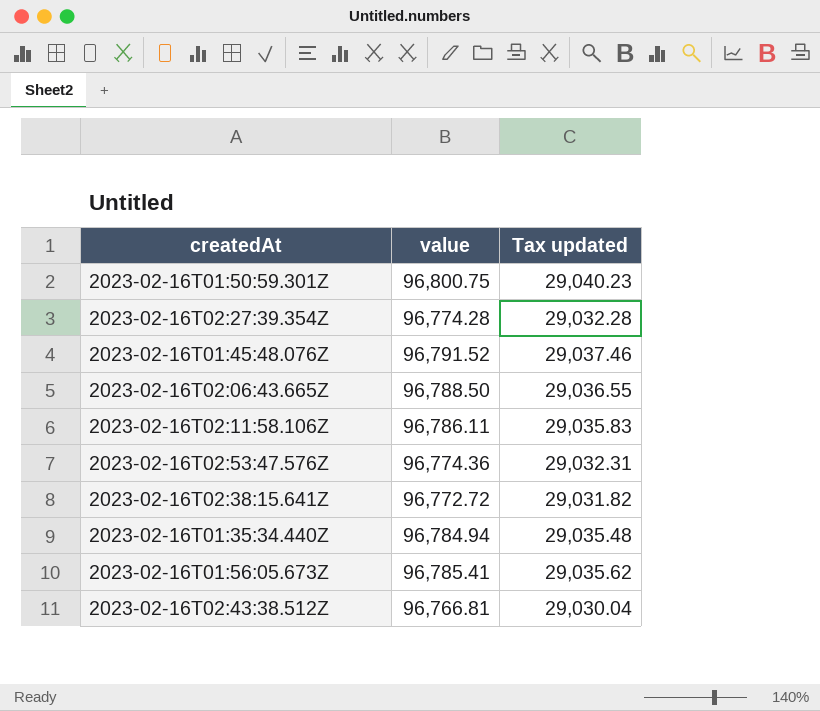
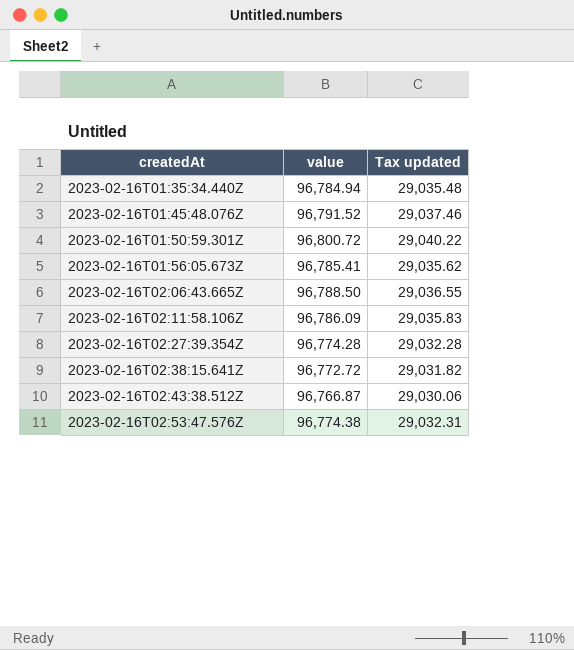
row order: none -> createdAt ascending
2023-02-16T01:50:59.301Z | value: 96,800.75 -> 96,800.72
2023-02-16T01:50:59.301Z | Tax updated: 29,040.23 -> 29,040.22
2023-02-16T02:11:58.106Z | value: 96,786.11 -> 96,786.09
2023-02-16T02:43:38.512Z | value: 96,766.81 -> 96,766.87
2023-02-16T02:43:38.512Z | Tax updated: 29,030.04 -> 29,030.06
2023-02-16T02:53:47.576Z | value: 96,774.36 -> 96,774.38

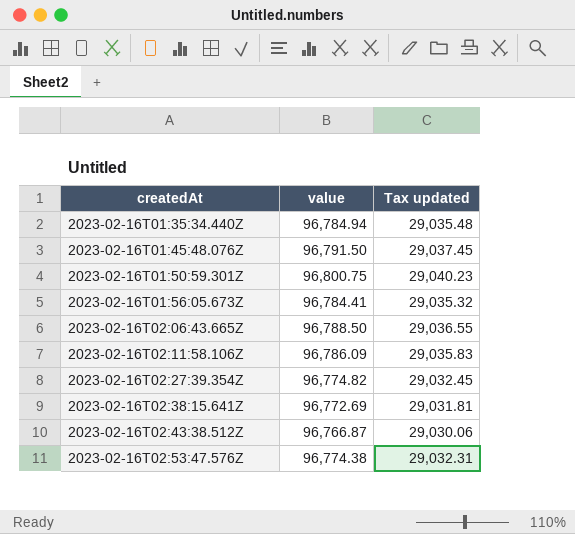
2023-02-16T01:45:48.076Z | value: 96,791.52 -> 96,791.50
2023-02-16T01:45:48.076Z | Tax updated: 29,037.46 -> 29,037.45
2023-02-16T01:50:59.301Z | value: 96,800.72 -> 96,800.75
2023-02-16T01:50:59.301Z | Tax updated: 29,040.22 -> 29,040.23
2023-02-16T01:56:05.673Z | value: 96,785.41 -> 96,784.41
2023-02-16T01:56:05.673Z | Tax updated: 29,035.62 -> 29,035.32
2023-02-16T02:27:39.354Z | value: 96,774.28 -> 96,774.82
2023-02-16T02:27:39.354Z | Tax updated: 29,032.28 -> 29,032.45
2023-02-16T02:38:15.641Z | value: 96,772.72 -> 96,772.69
2023-02-16T02:38:15.641Z | Tax updated: 29,031.82 -> 29,031.81

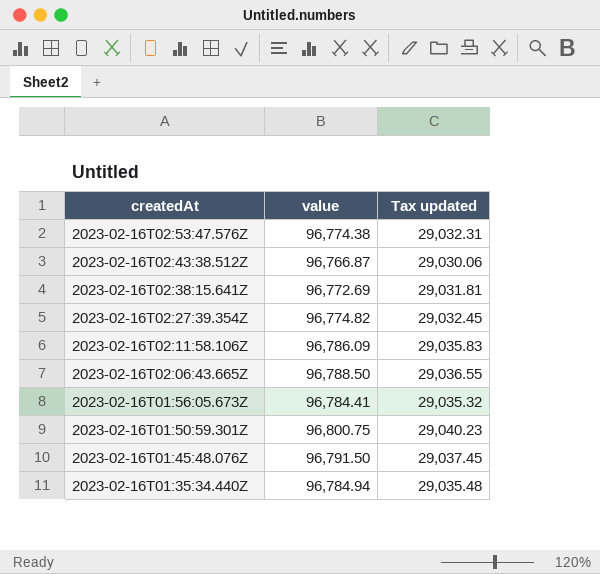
row order: createdAt ascending -> createdAt descending

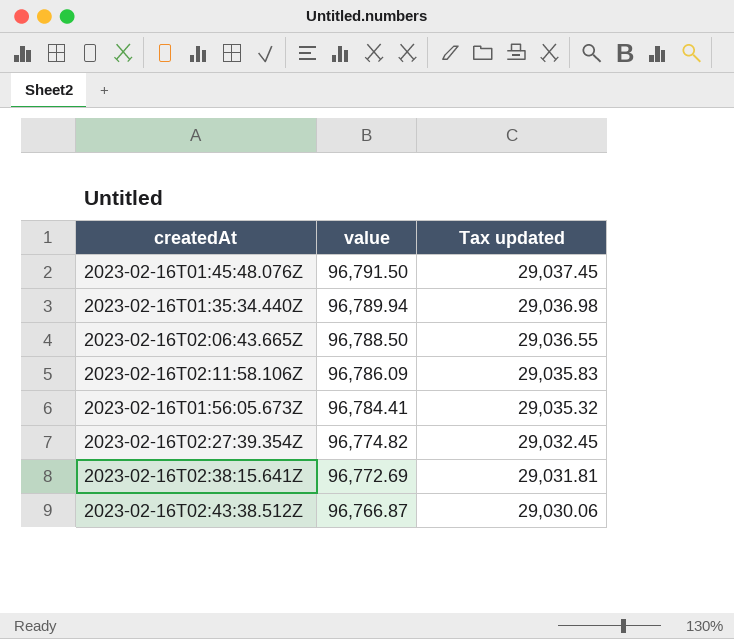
row order: createdAt descending -> value descending
row 2023-02-16T02:53:47.576Z: 96,774.38 | 29,032.31 -> none
row 2023-02-16T01:50:59.301Z: 96,800.75 | 29,040.23 -> none
2023-02-16T01:35:34.440Z | value: 96,784.94 -> 96,789.94
2023-02-16T01:35:34.440Z | Tax updated: 29,035.48 -> 29,036.98

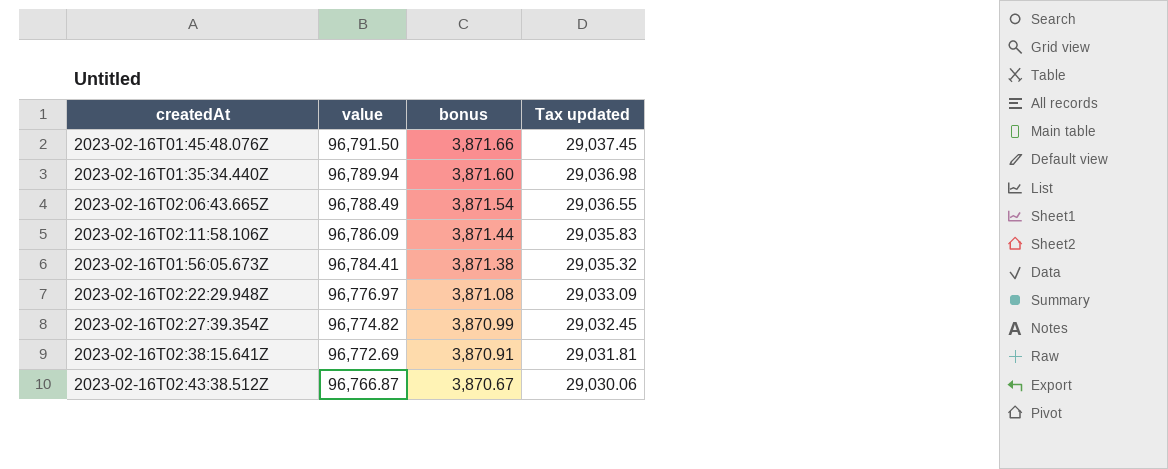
column bonus | formula: none -> [value] * 0.04
2023-02-16T02:06:43.665Z | value: 96,788.50 -> 96,788.49
row 2023-02-16T02:22:29.948Z: none -> 96,776.97 | 3,871.08 | 29,033.09

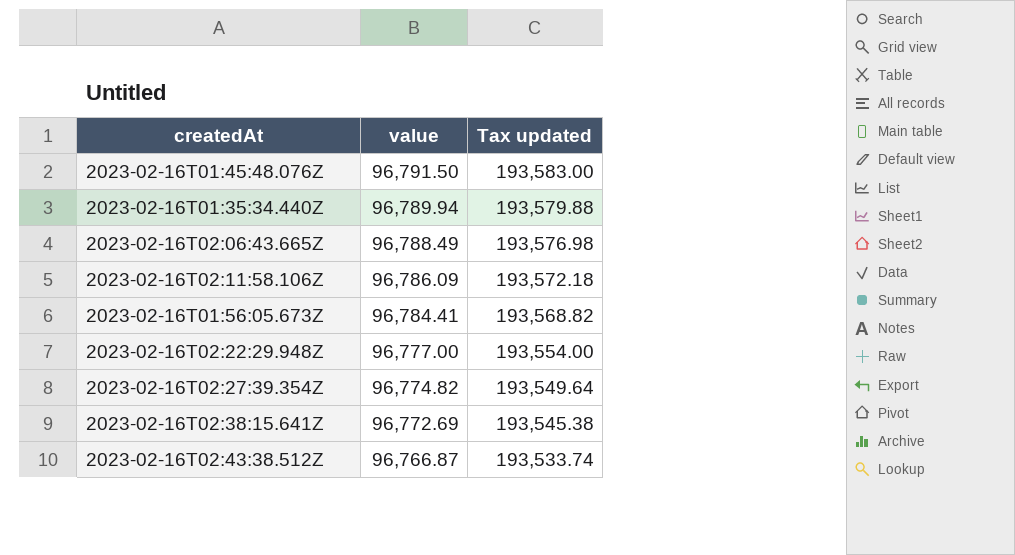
column bonus | formula: [value] * 0.04 -> none
column Tax updated | formula: [value] * 0.3 -> [value] * 2
2023-02-16T02:22:29.948Z | value: 96,776.97 -> 96,777.00

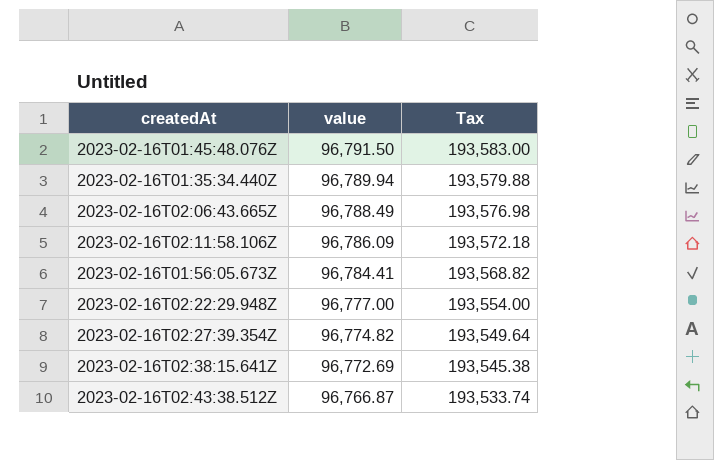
column name: Tax updated -> Tax

